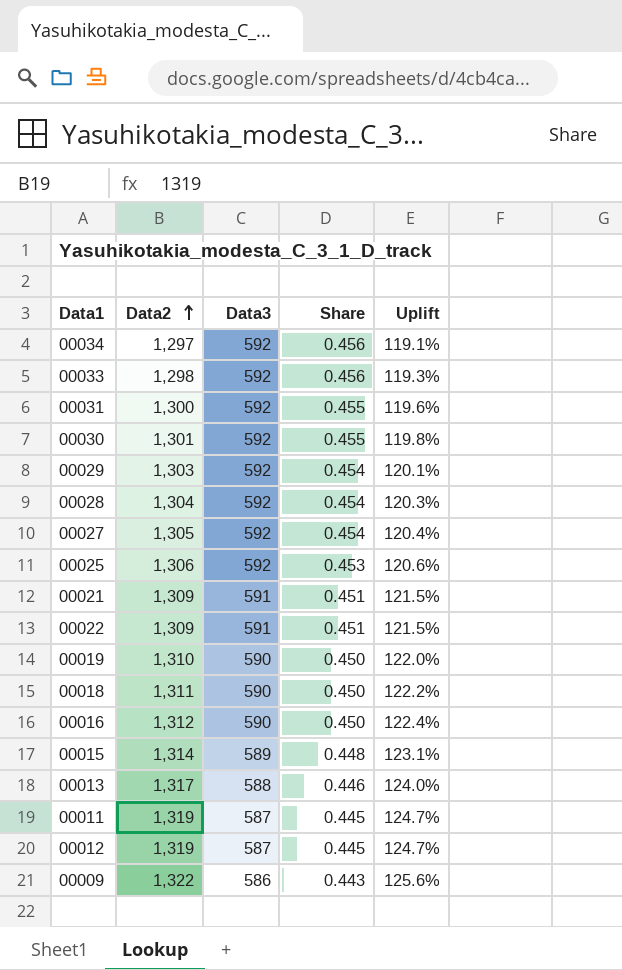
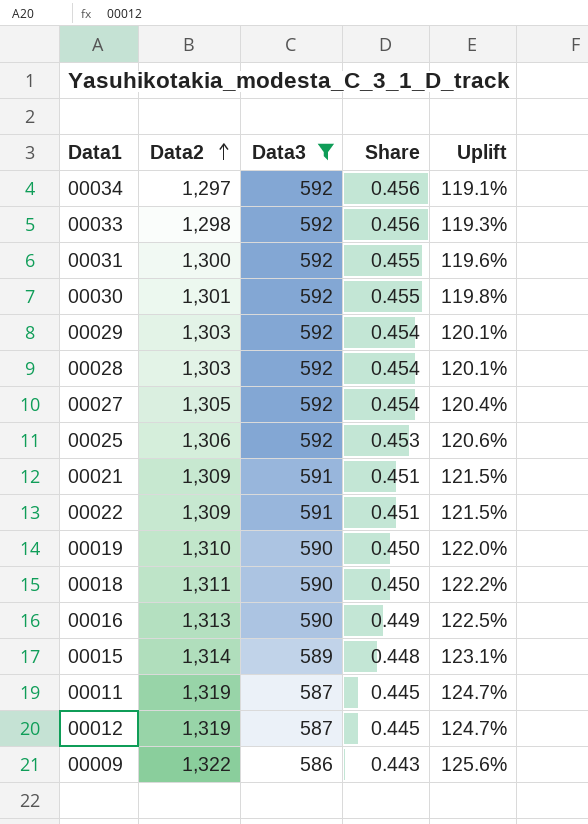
filter: none -> Data3 != 588
00028 | Data2: 1,304 -> 1,303
00028 | Uplift: 120.3% -> 120.1%
00016 | Data2: 1,312 -> 1,313
00016 | Share: 0.450 -> 0.449
00016 | Uplift: 122.4% -> 122.5%

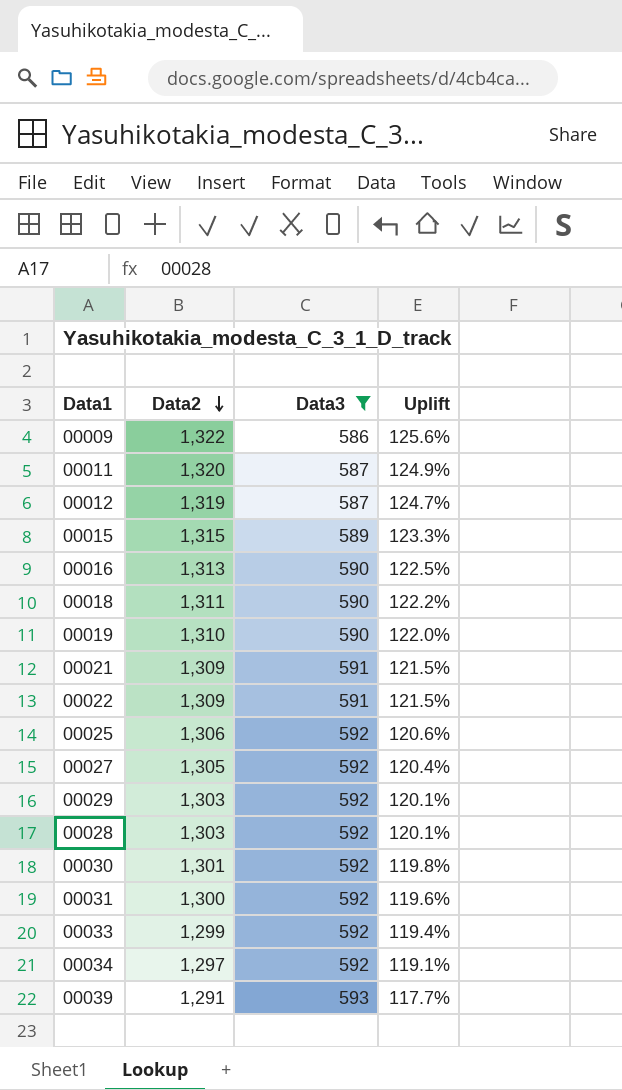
row order: Data2 ascending -> Data2 descending
column Share | formula: [Data3] / [Data2] -> none
00011 | Data2: 1,319 -> 1,320
00011 | Uplift: 124.7% -> 124.9%
00015 | Data2: 1,314 -> 1,315
00015 | Uplift: 123.1% -> 123.3%
00033 | Data2: 1,298 -> 1,299
00033 | Uplift: 119.3% -> 119.4%
row 00039: none -> 1,291 | 593 | 117.7%

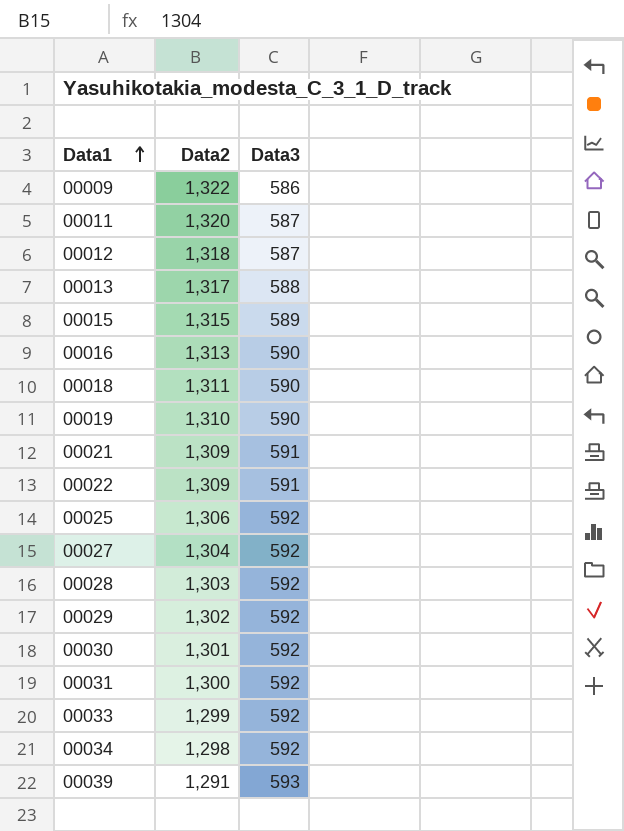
filter: Data3 != 588 -> none
row order: Data2 descending -> Data1 ascending
column Uplift | formula: ([Data2] - [Data3]) / [Data3] -> none
00012 | Data2: 1,319 -> 1,318
00027 | Data2: 1,305 -> 1,304
00029 | Data2: 1,303 -> 1,302
00034 | Data2: 1,297 -> 1,298

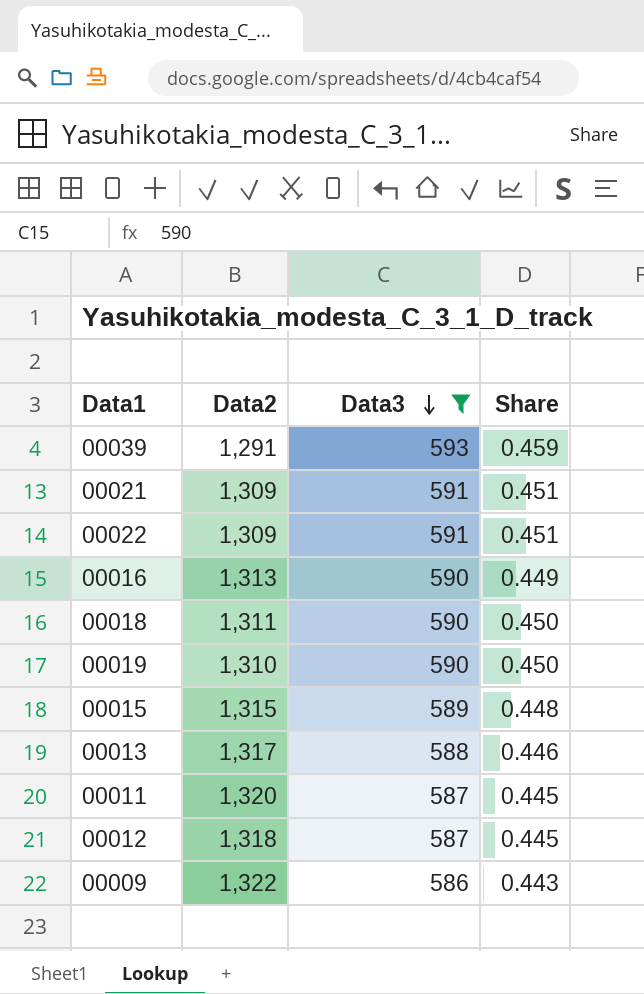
filter: none -> Data3 != 592
row order: Data1 ascending -> Data3 descending
column Share | formula: none -> [Data3] / [Data2]

